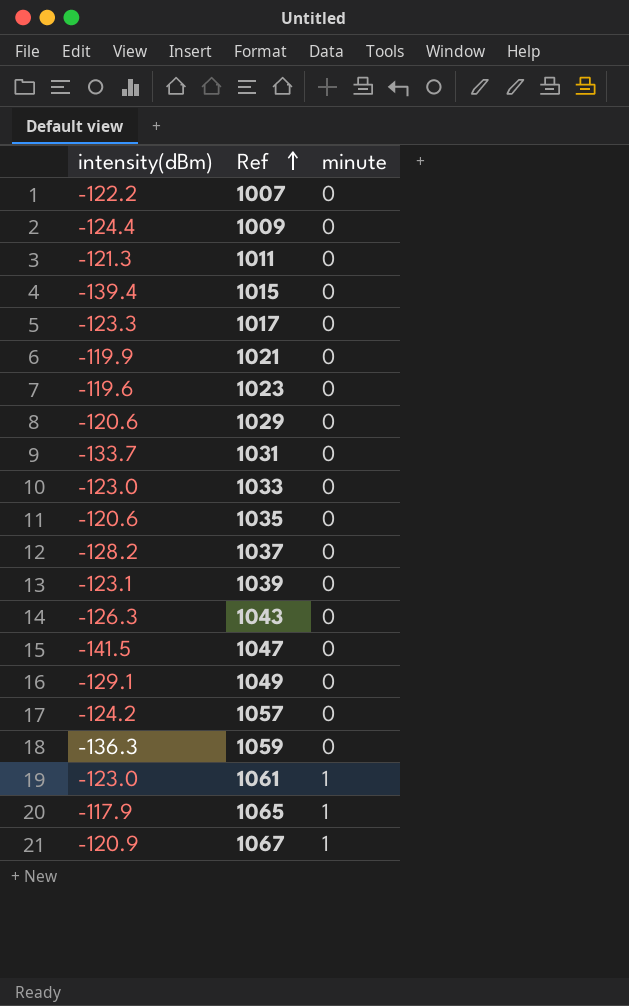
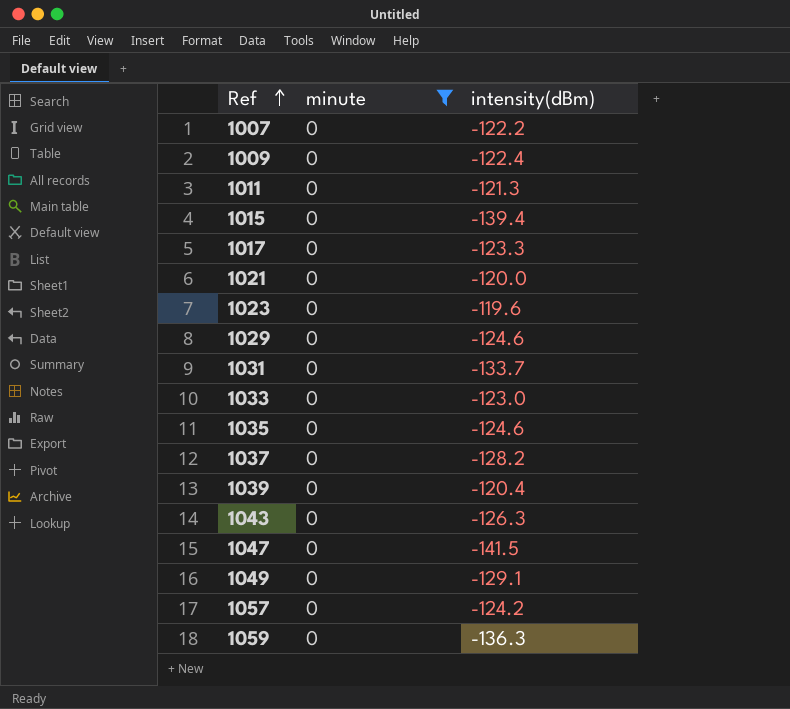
filter: none -> minute = 0
column intensity(dBm) | position: 1 -> 3
1009 | intensity(dBm): -124.4 -> -122.4
1021 | intensity(dBm): -119.9 -> -120.0
1029 | intensity(dBm): -120.6 -> -124.6
1035 | intensity(dBm): -120.6 -> -124.6
1039 | intensity(dBm): -123.1 -> -120.4

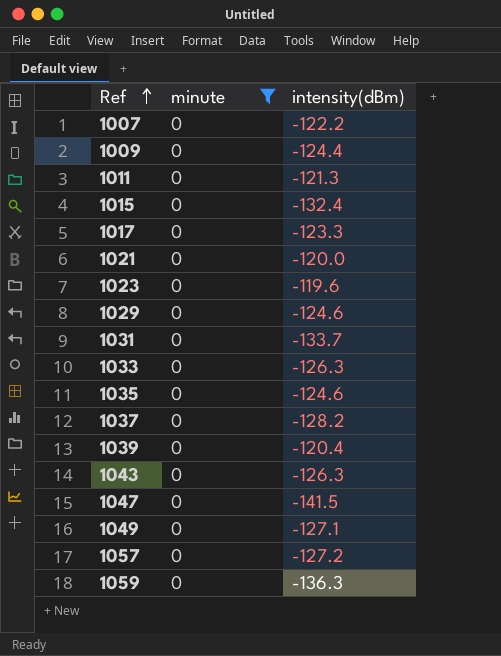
1009 | intensity(dBm): -122.4 -> -124.4
1015 | intensity(dBm): -139.4 -> -132.4
1033 | intensity(dBm): -123.0 -> -126.3
1049 | intensity(dBm): -129.1 -> -127.1
1057 | intensity(dBm): -124.2 -> -127.2

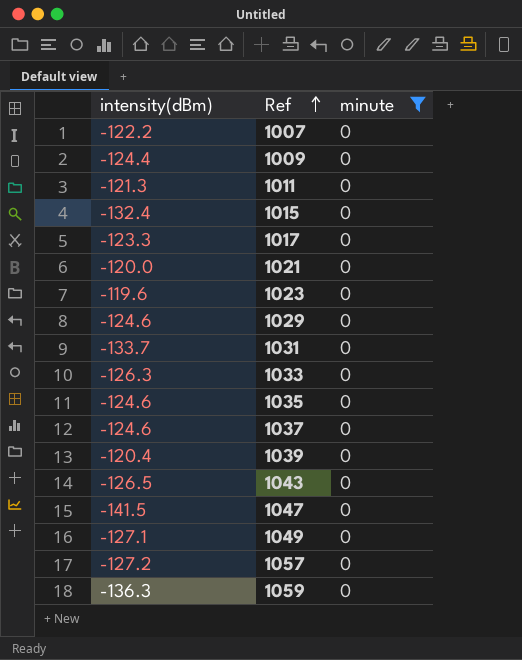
column intensity(dBm) | position: 3 -> 1
1037 | intensity(dBm): -128.2 -> -124.6
1043 | intensity(dBm): -126.3 -> -126.5

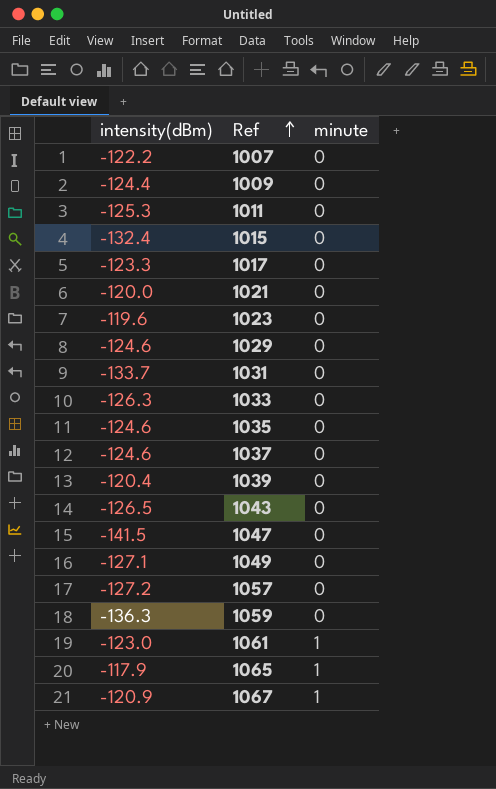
filter: minute = 0 -> none
1011 | intensity(dBm): -121.3 -> -125.3

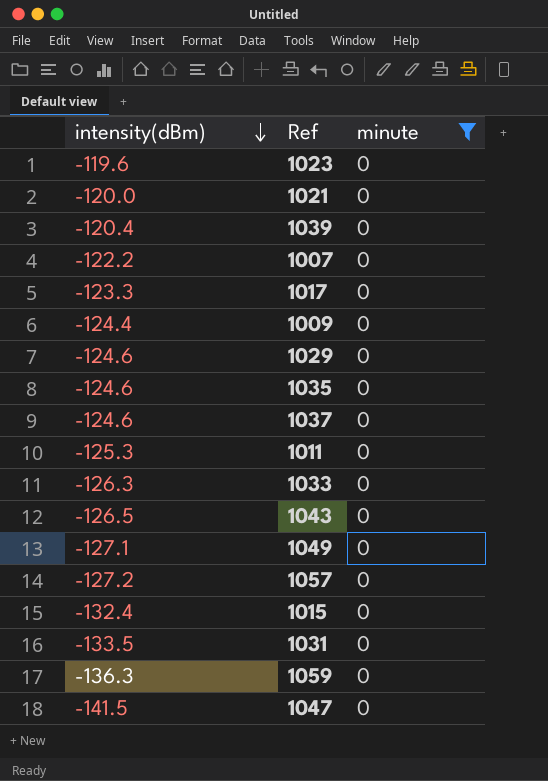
filter: none -> minute = 0
row order: Ref ascending -> intensity(dBm) descending
1031 | intensity(dBm): -133.7 -> -133.5

